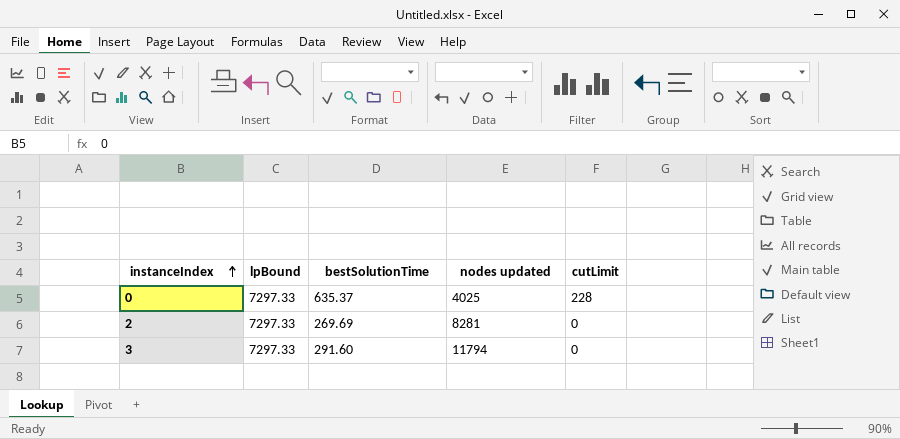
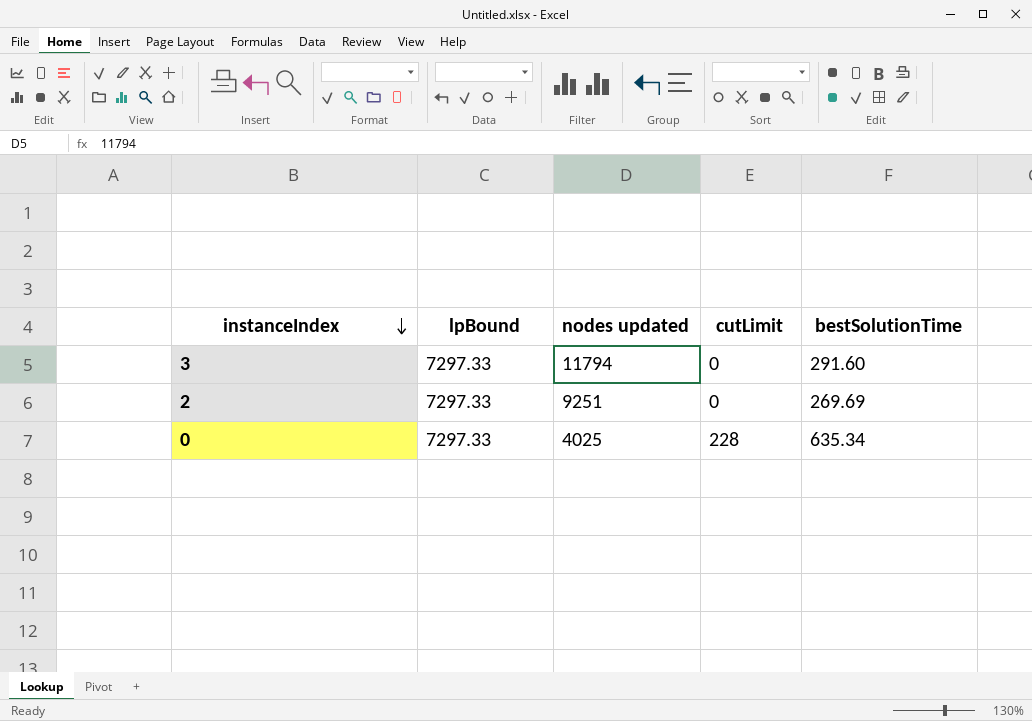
row order: instanceIndex ascending -> instanceIndex descending
column bestSolutionTime | position: 3 -> 5
2 | nodes updated: 8281 -> 9251
0 | bestSolutionTime: 635.37 -> 635.34

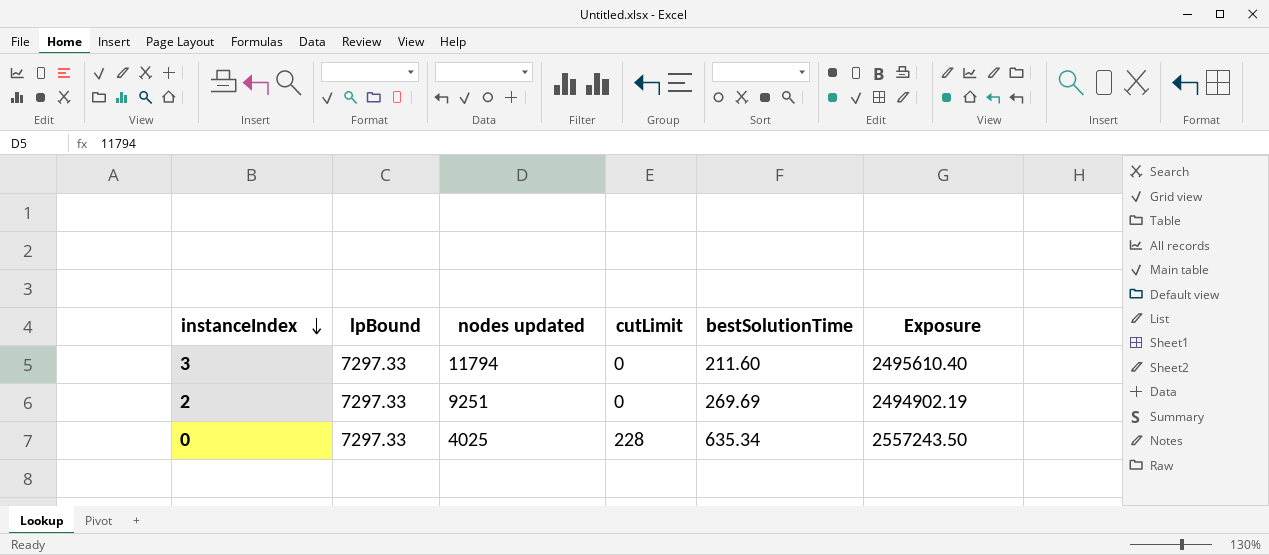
column Exposure | formula: none -> [nodes updated] * [bestSolutionTime]
3 | bestSolutionTime: 291.60 -> 211.60

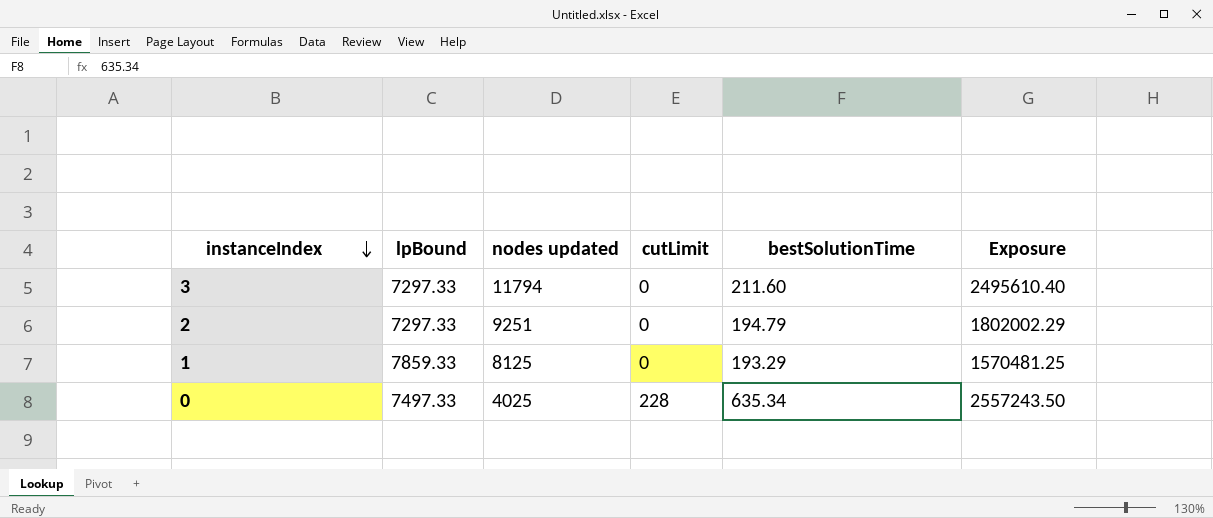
2 | bestSolutionTime: 269.69 -> 194.79
2 | Exposure: 2494902.19 -> 1802002.29
row 1: none -> 7859.33 | 8125 | 0 | 193.29 | 1570481.25
0 | lpBound: 7297.33 -> 7497.33

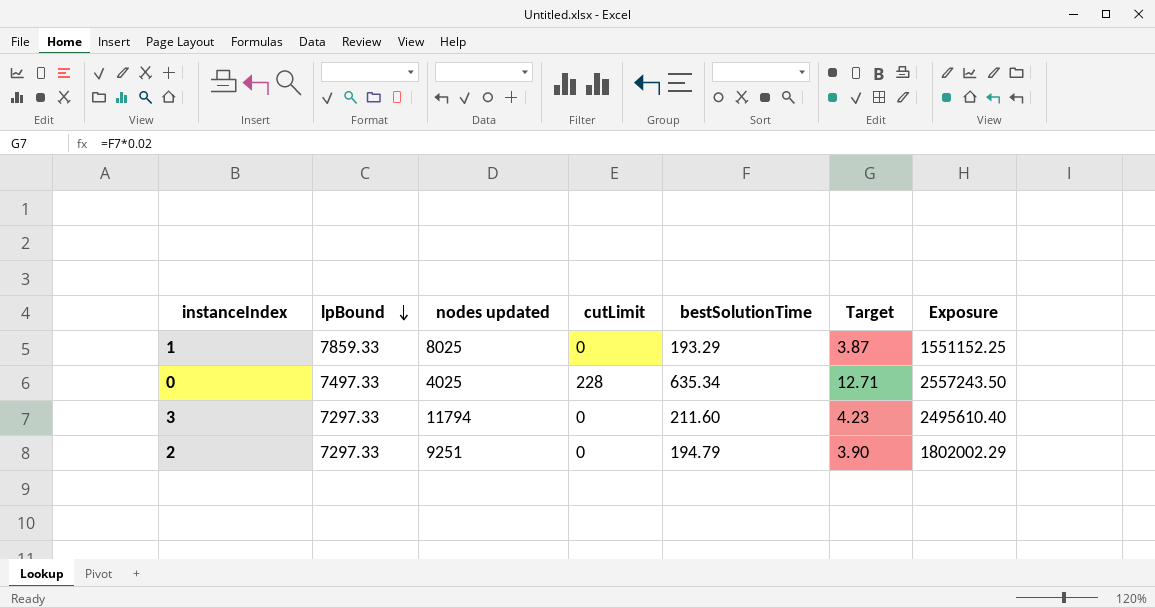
row order: instanceIndex descending -> lpBound descending
column Target | formula: none -> [bestSolutionTime] * 0.02
1 | nodes updated: 8125 -> 8025
1 | Exposure: 1570481.25 -> 1551152.25

